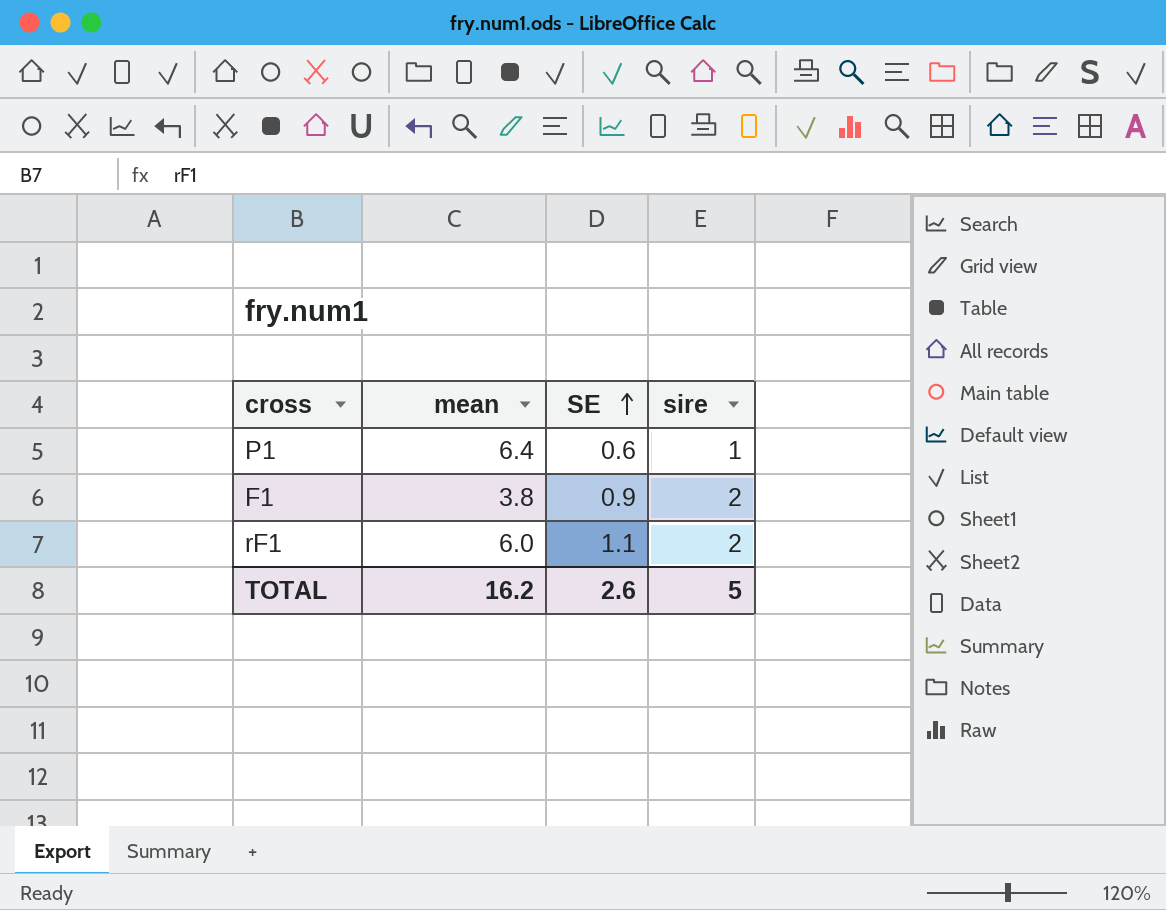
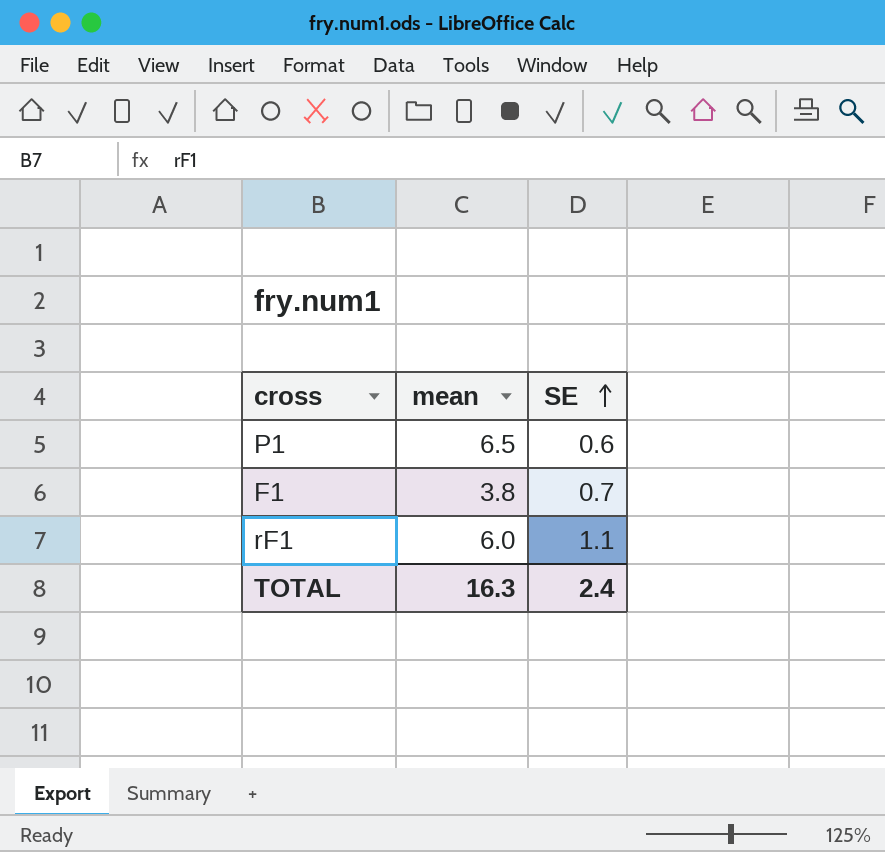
column sire | position: 4 -> none
P1 | mean: 6.4 -> 6.5
F1 | SE: 0.9 -> 0.7
TOTAL | mean: 16.2 -> 16.3
TOTAL | SE: 2.6 -> 2.4

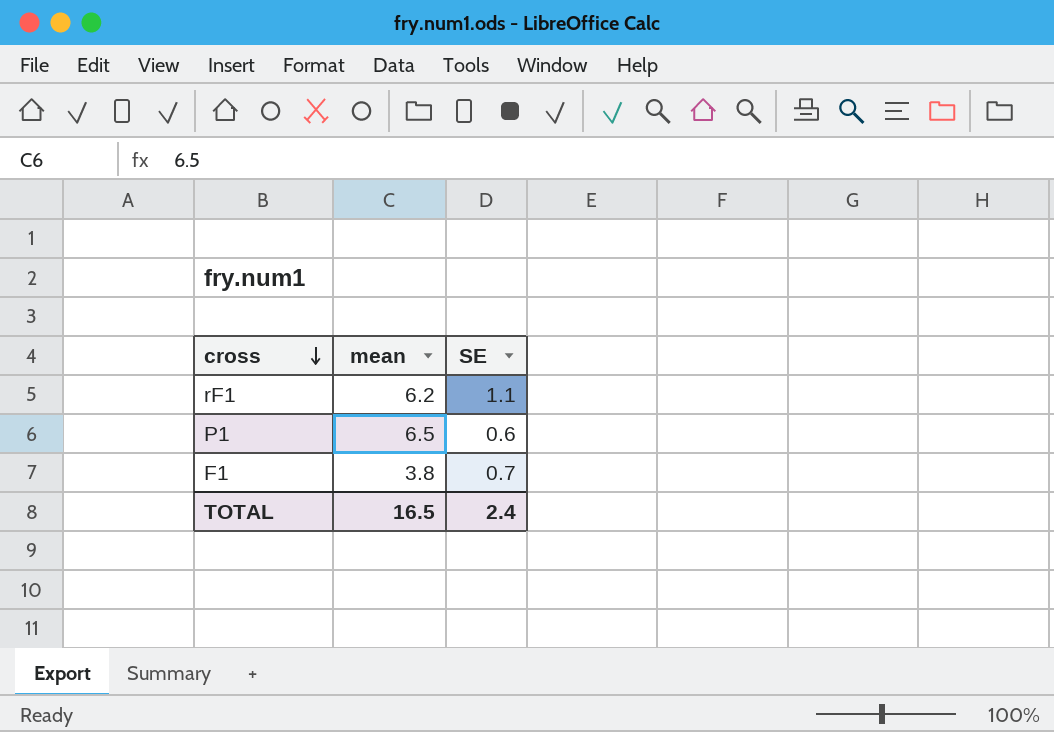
row order: SE ascending -> cross descending
rF1 | mean: 6.0 -> 6.2
TOTAL | mean: 16.3 -> 16.5

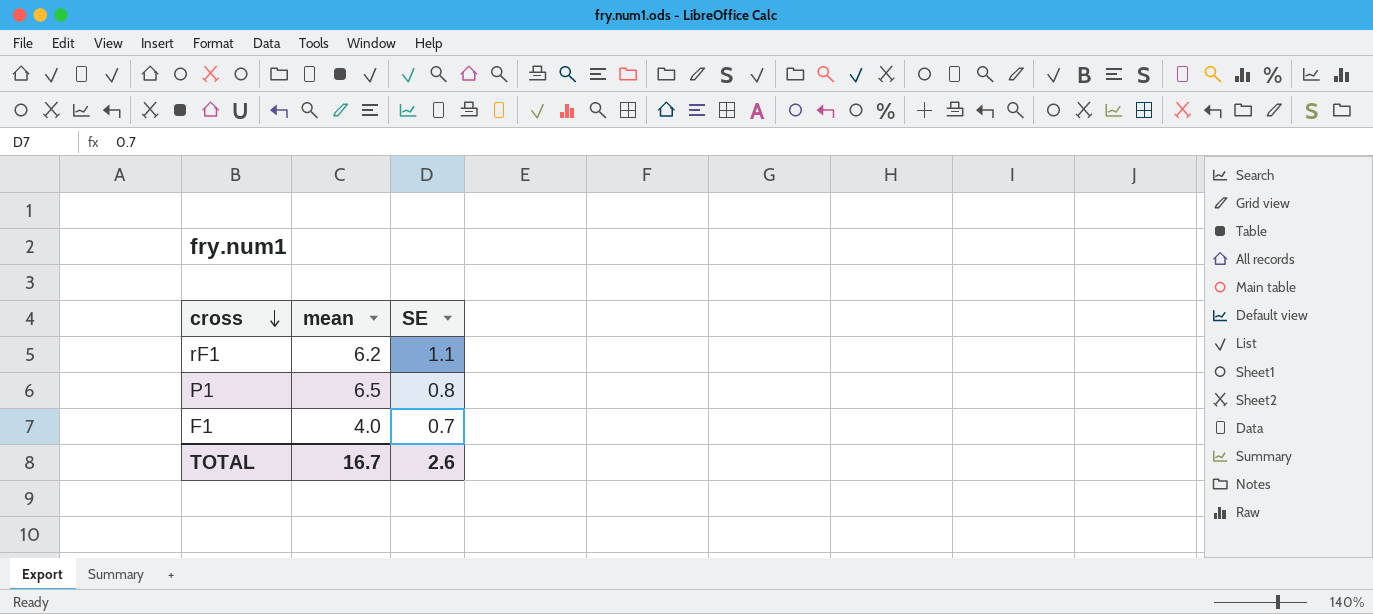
P1 | SE: 0.6 -> 0.8
F1 | mean: 3.8 -> 4.0
TOTAL | mean: 16.5 -> 16.7
TOTAL | SE: 2.4 -> 2.6

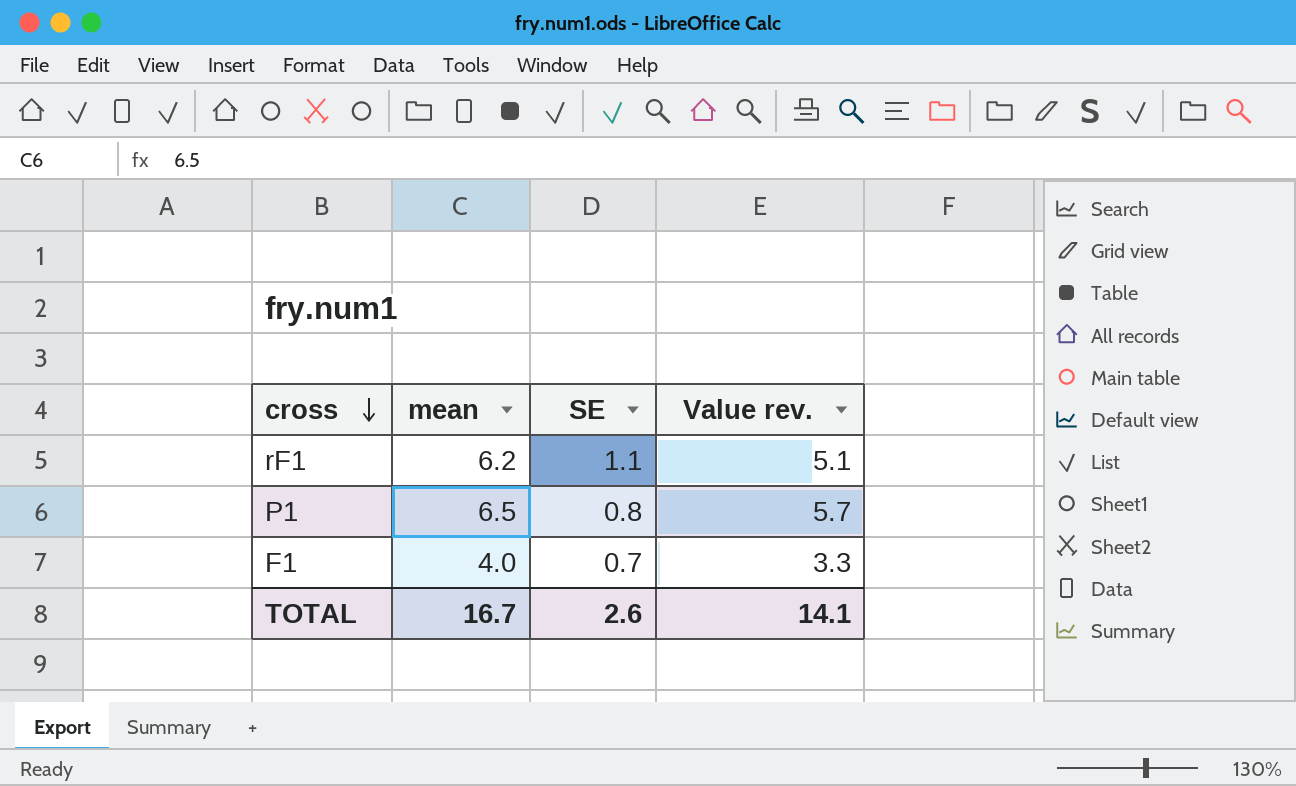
column Value rev. | formula: none -> [mean] - [SE]

